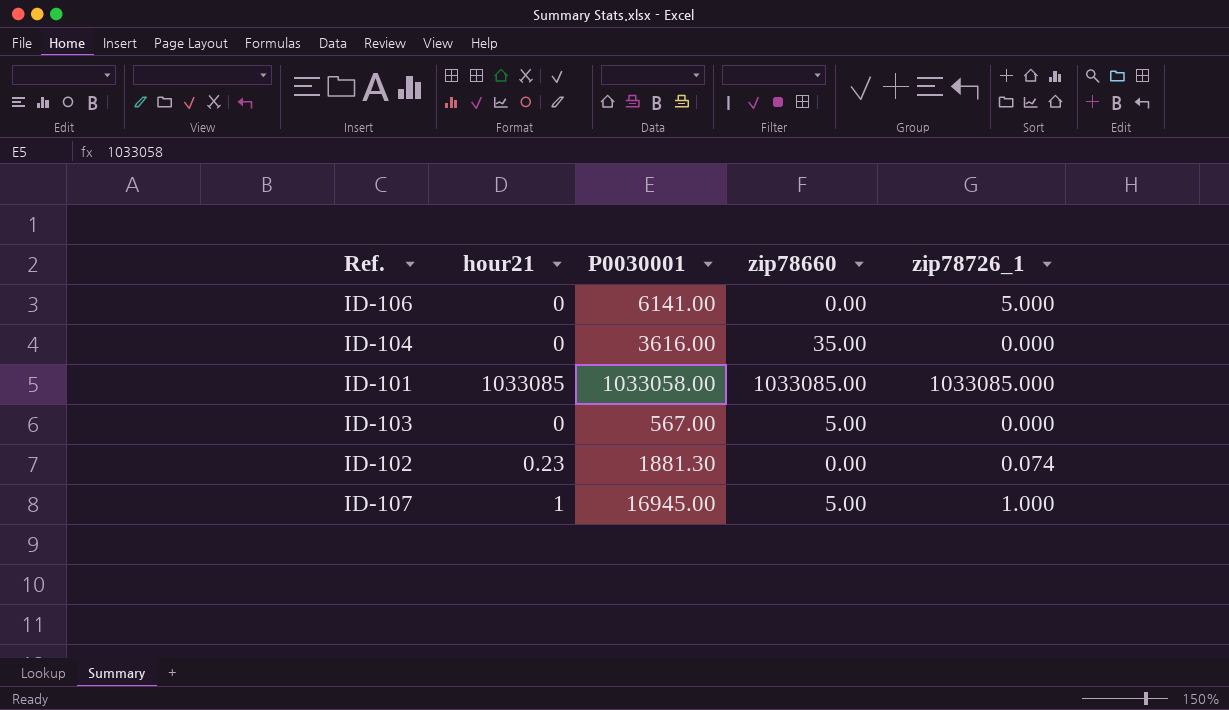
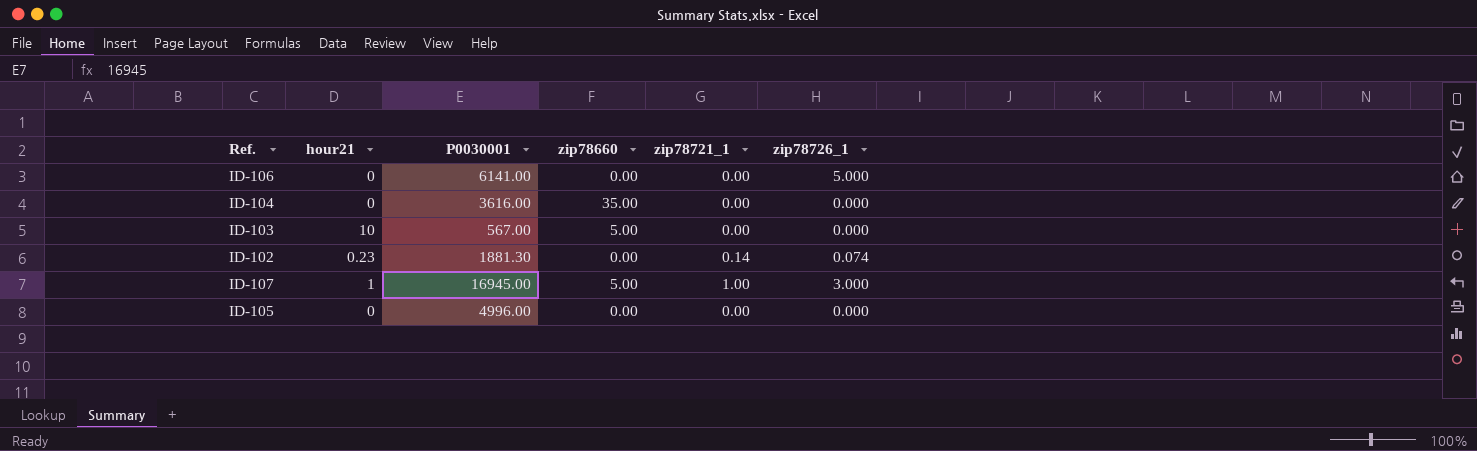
column zip78721_1 | position: none -> 5
row ID-101: 1033085 | 1033058.00 | 1033085.00 | 1033085.000 -> none
ID-103 | hour21: 0 -> 10
ID-107 | zip78726_1: 1.000 -> 3.000
row ID-105: none -> 0 | 4996.00 | 0.00 | 0.00 | 0.000

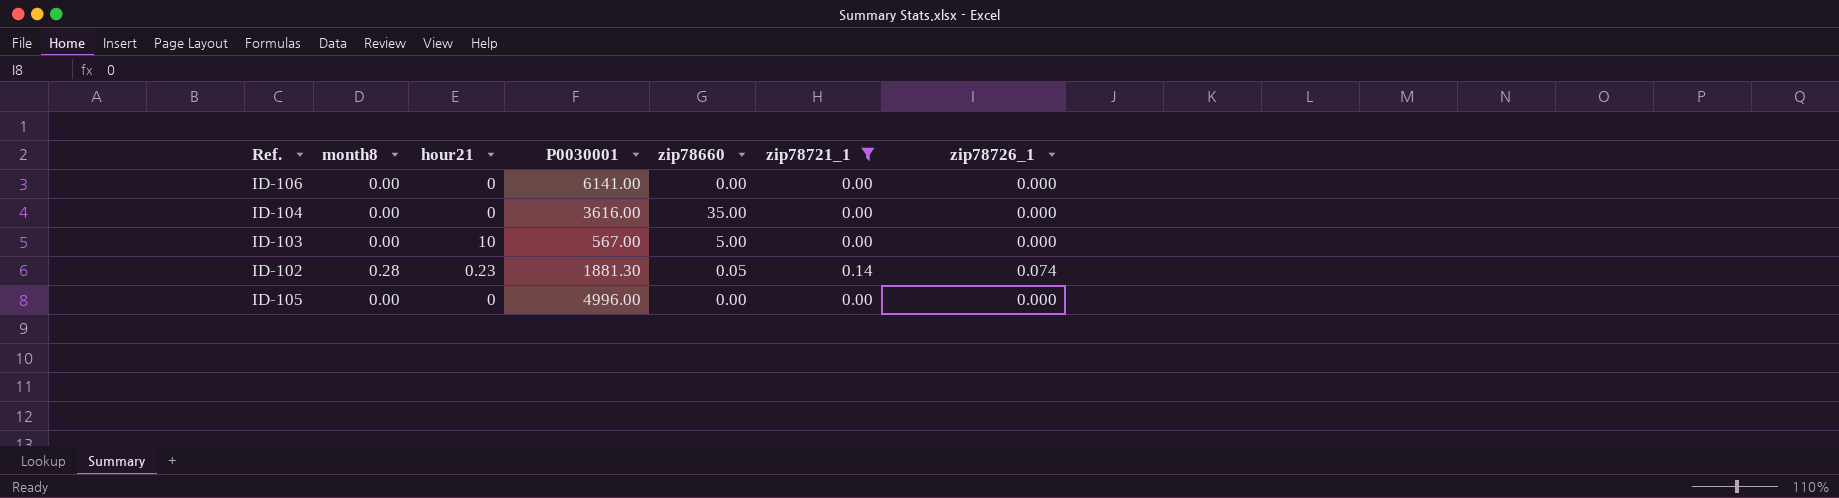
filter: none -> zip78721_1 != 1.00
column month8 | position: none -> 2
ID-106 | zip78726_1: 5.000 -> 0.000
ID-102 | zip78660: 0.00 -> 0.05

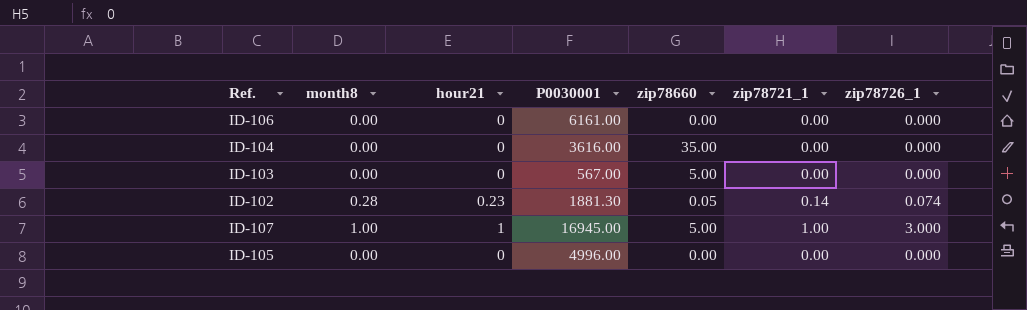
filter: zip78721_1 != 1.00 -> none
ID-106 | P0030001: 6141.00 -> 6161.00
ID-103 | hour21: 10 -> 0

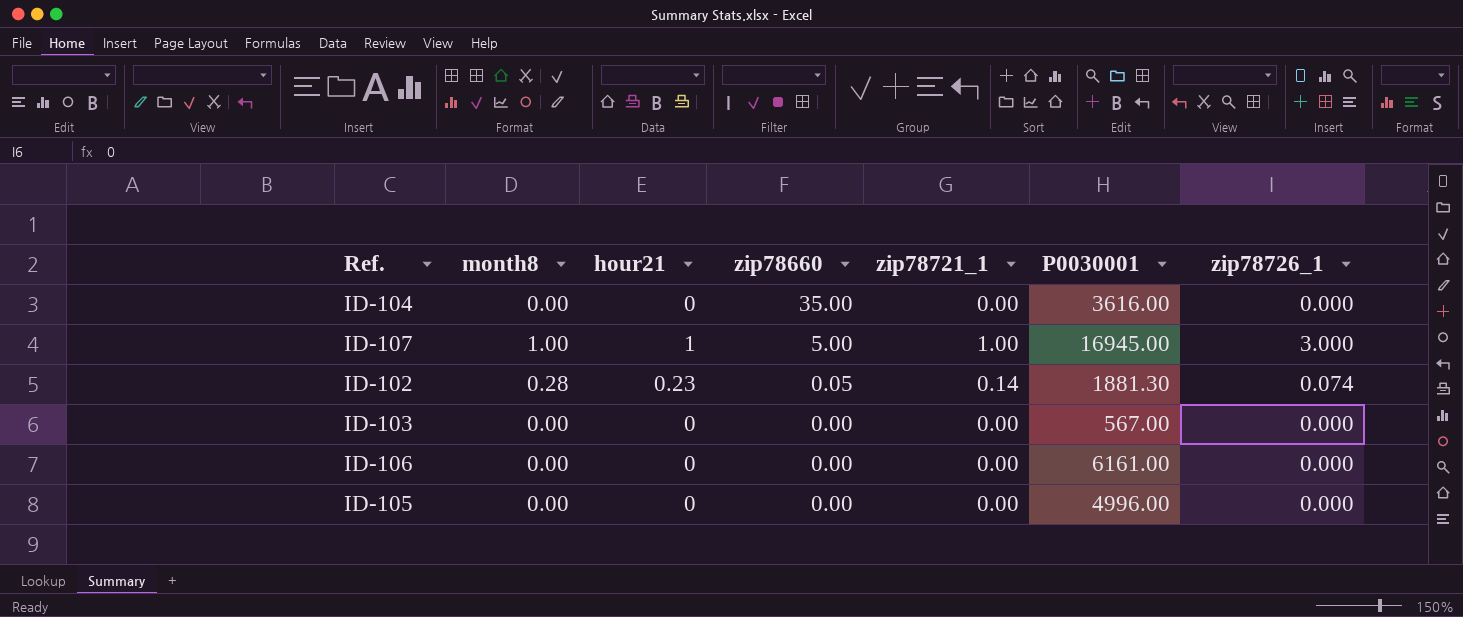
row order: none -> zip78660 descending
column P0030001 | position: 4 -> 6
ID-103 | zip78660: 5.00 -> 0.00

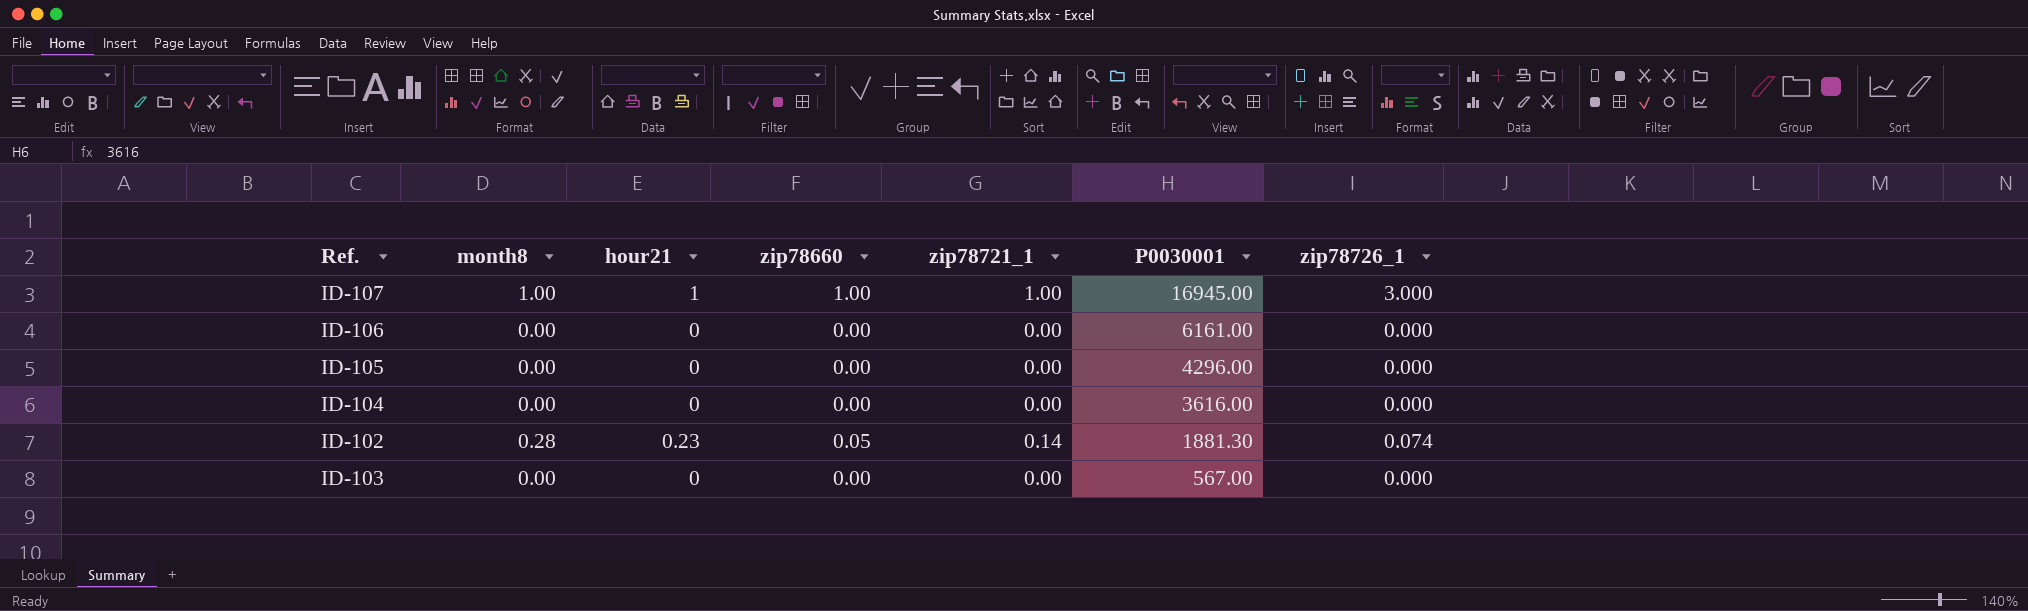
row order: zip78660 descending -> P0030001 descending
ID-107 | zip78660: 5.00 -> 1.00
ID-105 | P0030001: 4996.00 -> 4296.00
ID-104 | zip78660: 35.00 -> 0.00

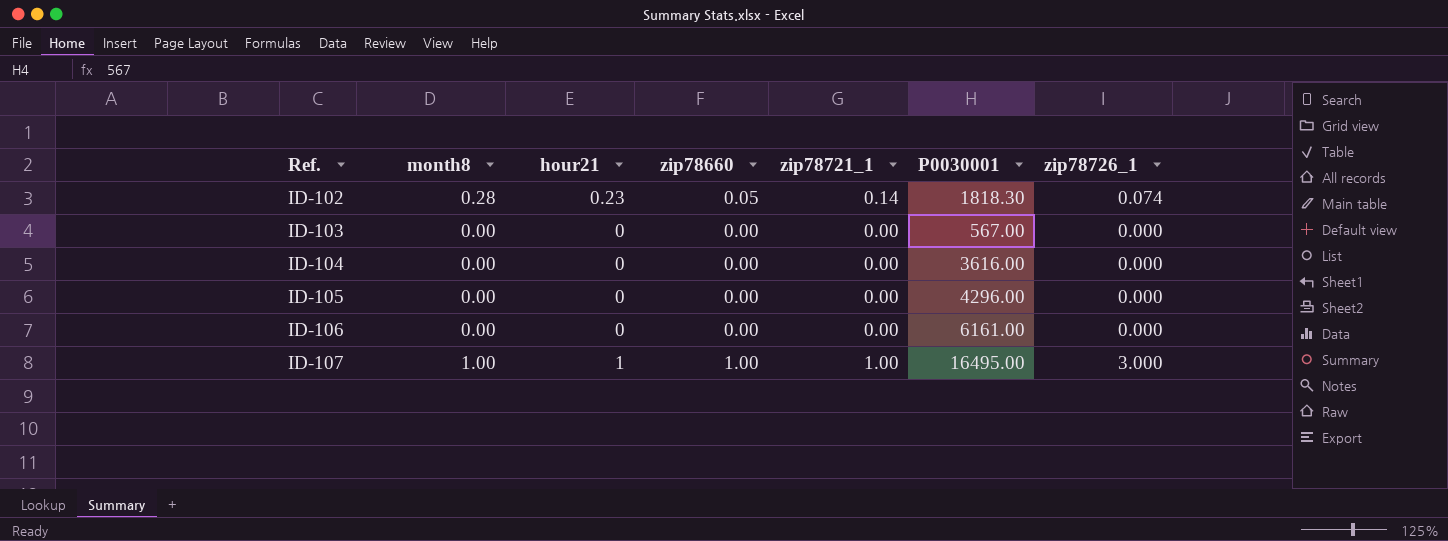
row order: P0030001 descending -> Ref. ascending
ID-102 | P0030001: 1881.30 -> 1818.30
ID-107 | P0030001: 16945.00 -> 16495.00

